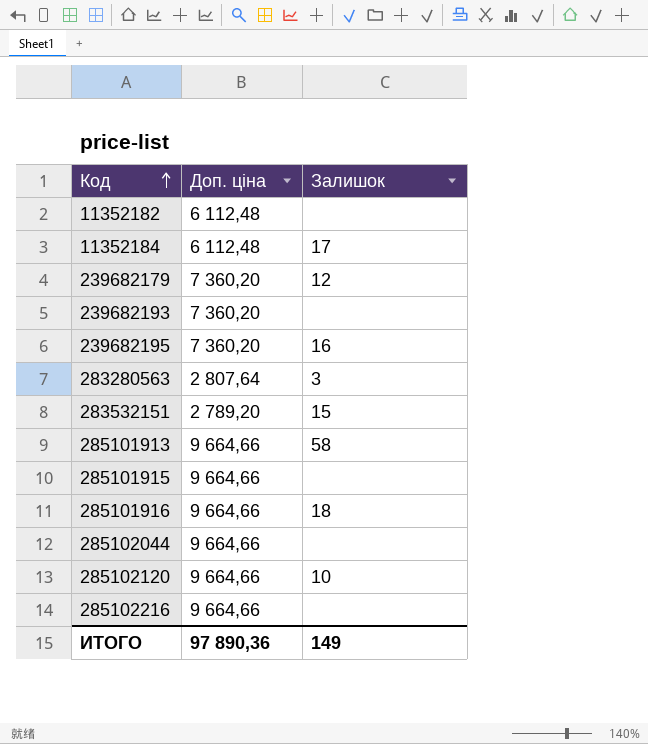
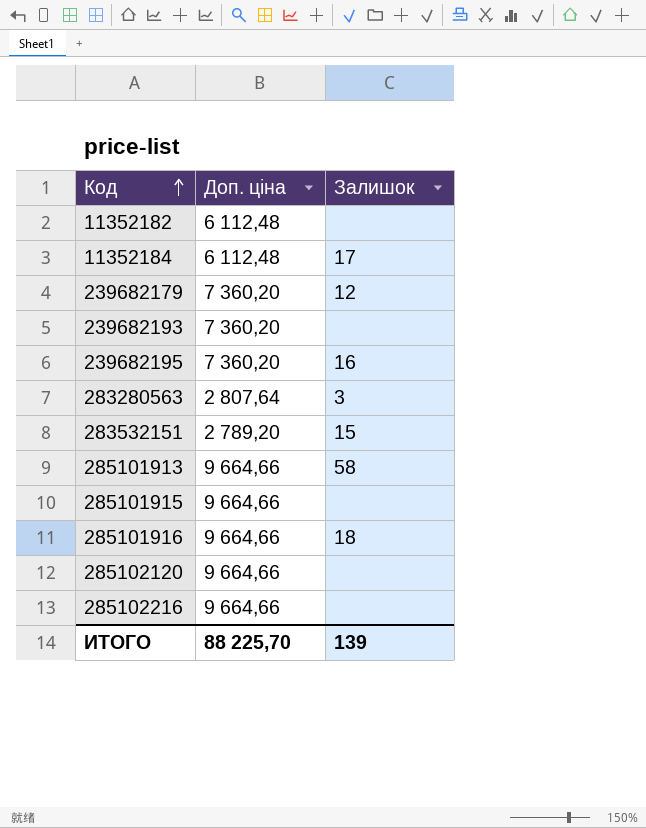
row 285102044: 9 664,66 | none -> none
285102120 | Залишок: 10 -> none
ИТОГО | Доп. ціна: 97 890,36 -> 88 225,70
ИТОГО | Залишок: 149 -> 139

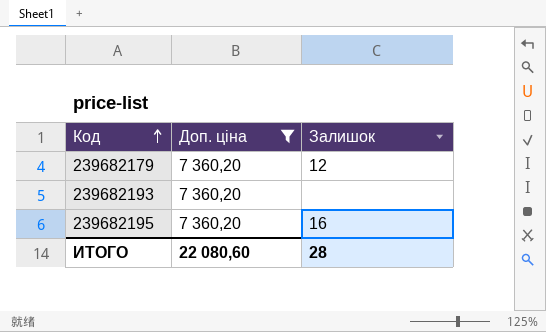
filter: none -> Доп. ціна = 7 360,20
ИТОГО | Доп. ціна: 88 225,70 -> 22 080,60
ИТОГО | Залишок: 139 -> 28

